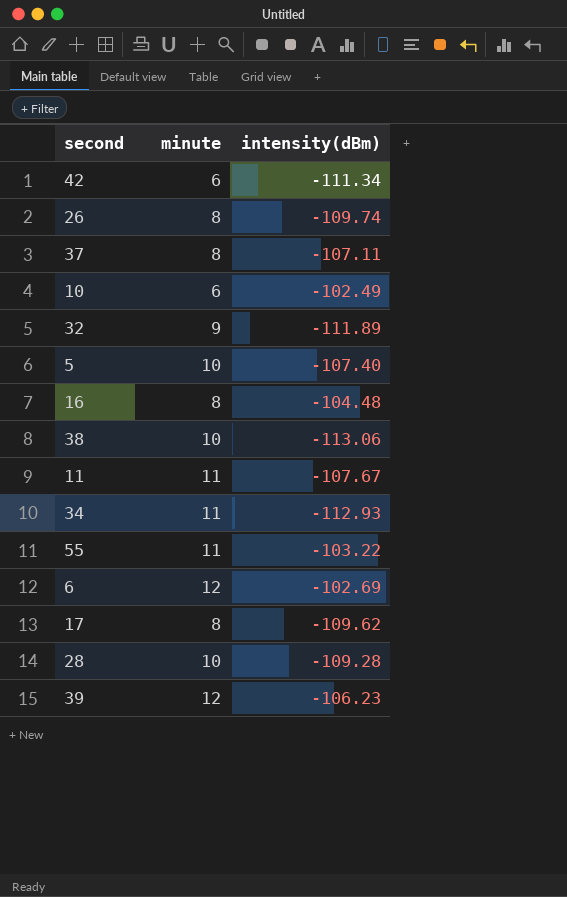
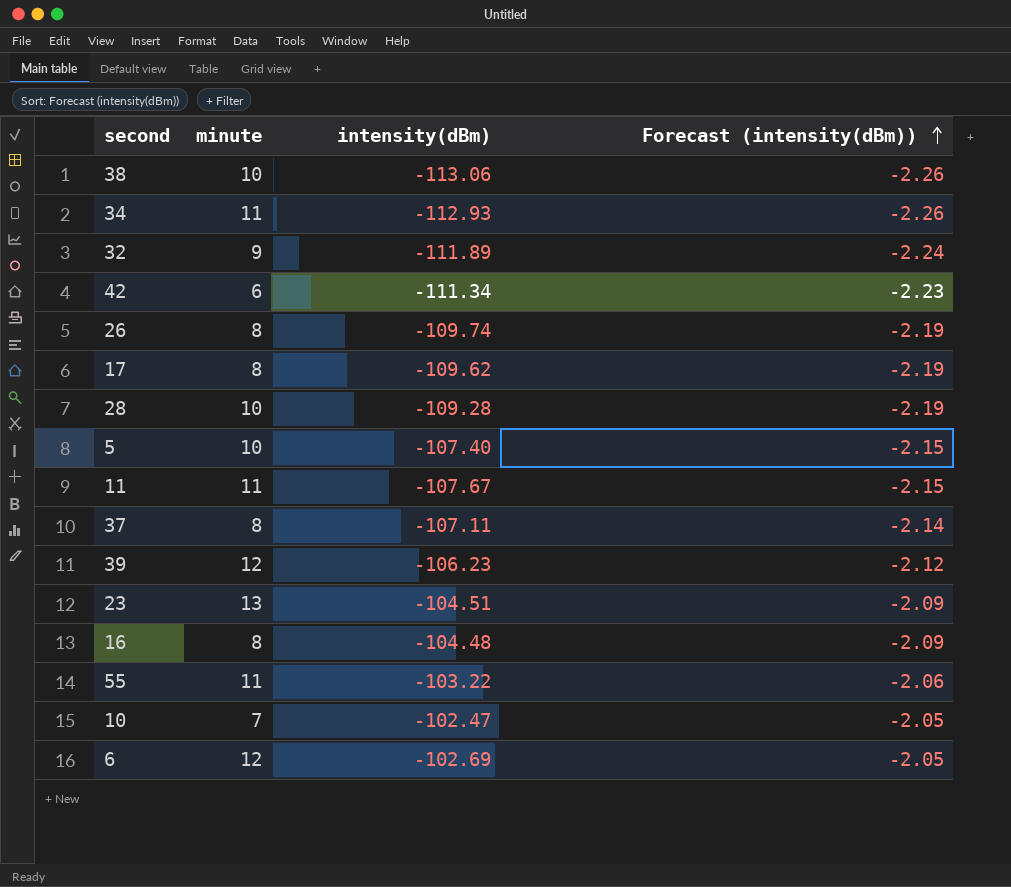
row order: none -> Forecast (intensity(dBm)) ascending
column Forecast (intensity(dBm)) | formula: none -> [intensity(dBm)] * 0.02
row 23: none -> 13 | -104.51 | -2.09
10 | minute: 6 -> 7
10 | intensity(dBm): -102.49 -> -102.47

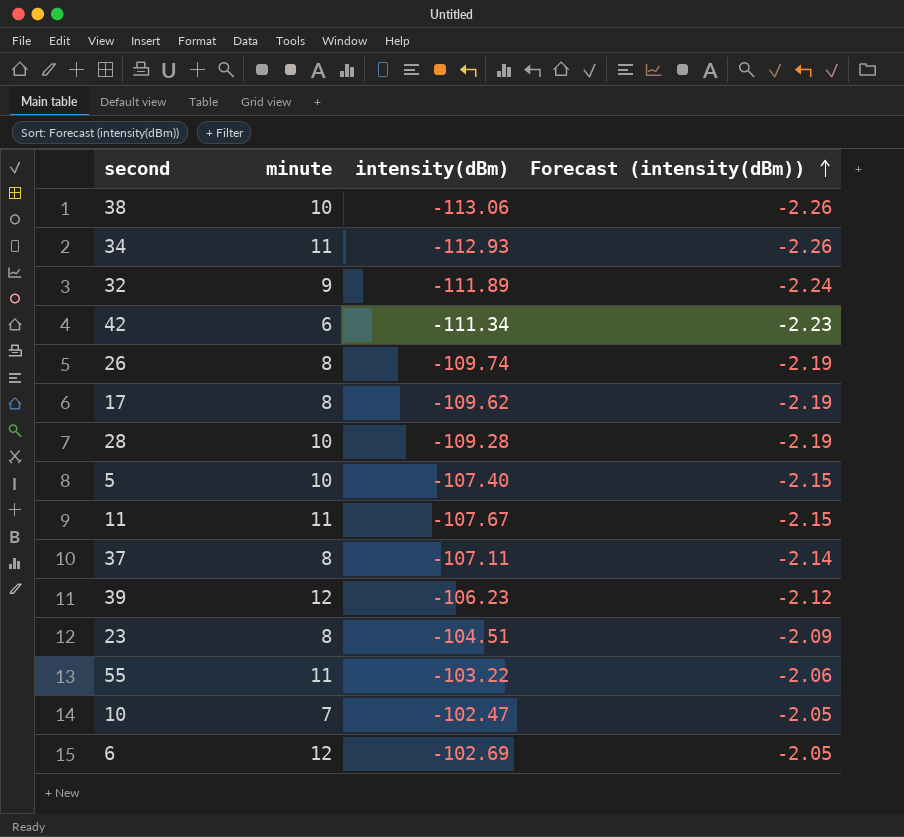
row 16: 8 | -104.48 | -2.09 -> none
23 | minute: 13 -> 8

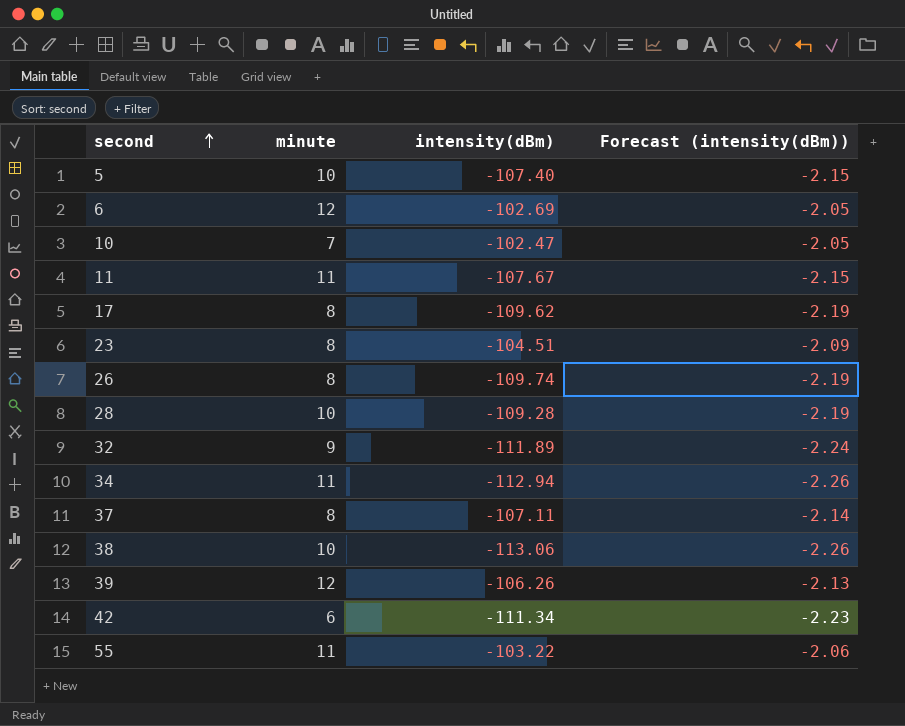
row order: Forecast (intensity(dBm)) ascending -> second ascending
34 | intensity(dBm): -112.93 -> -112.94
39 | intensity(dBm): -106.23 -> -106.26
39 | Forecast (intensity(dBm)): -2.12 -> -2.13

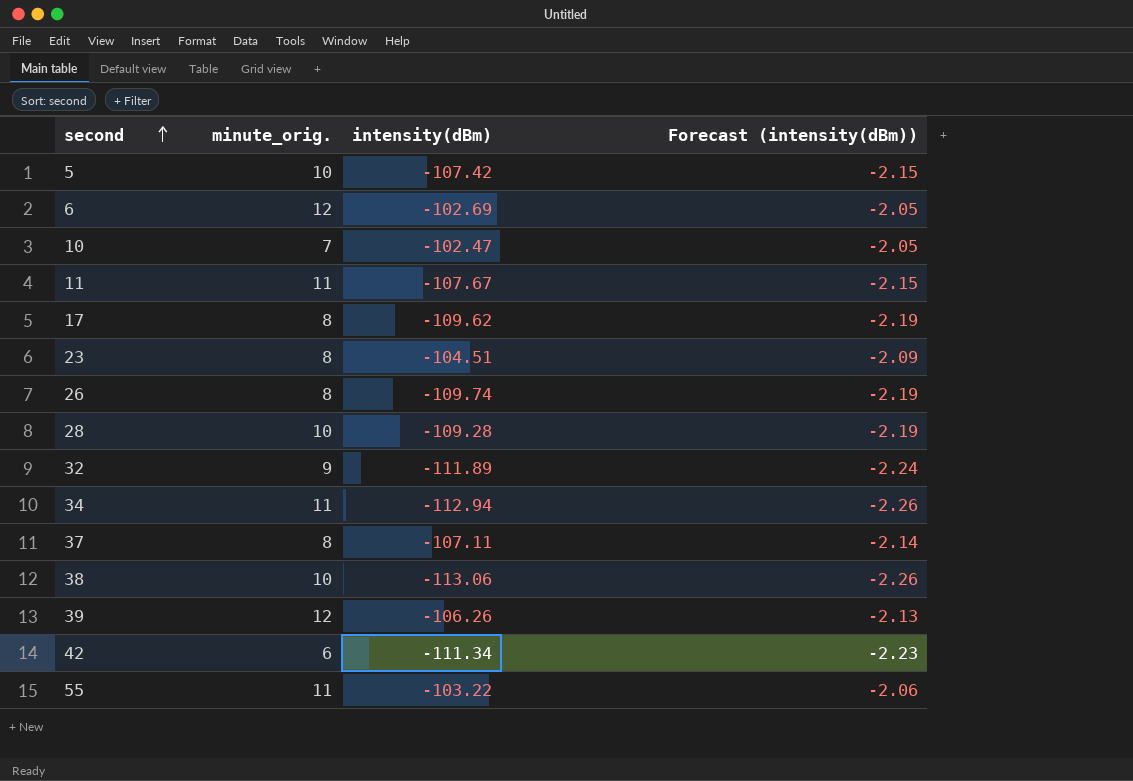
column name: minute -> minute_orig.
5 | intensity(dBm): -107.40 -> -107.42

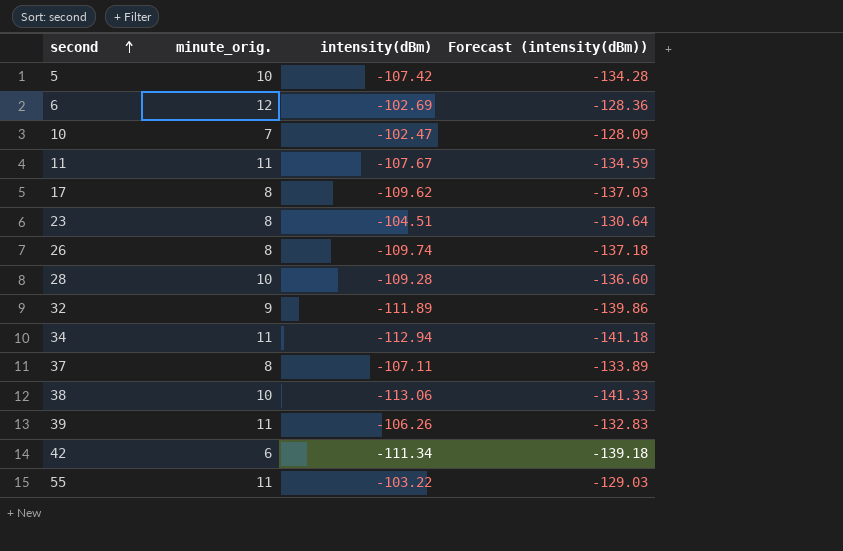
column Forecast (intensity(dBm)) | formula: [intensity(dBm)] * 0.02 -> [intensity(dBm)] * 1.25
39 | minute_orig.: 12 -> 11

